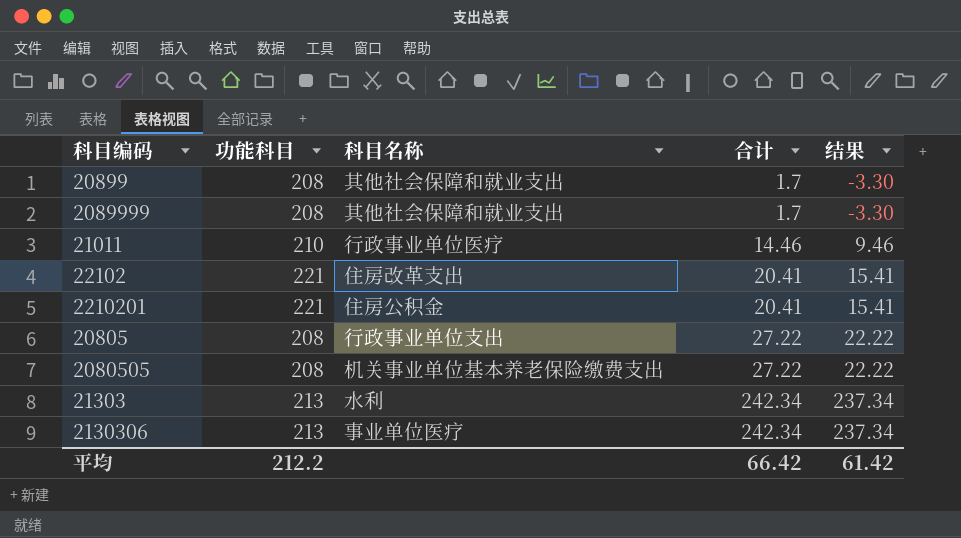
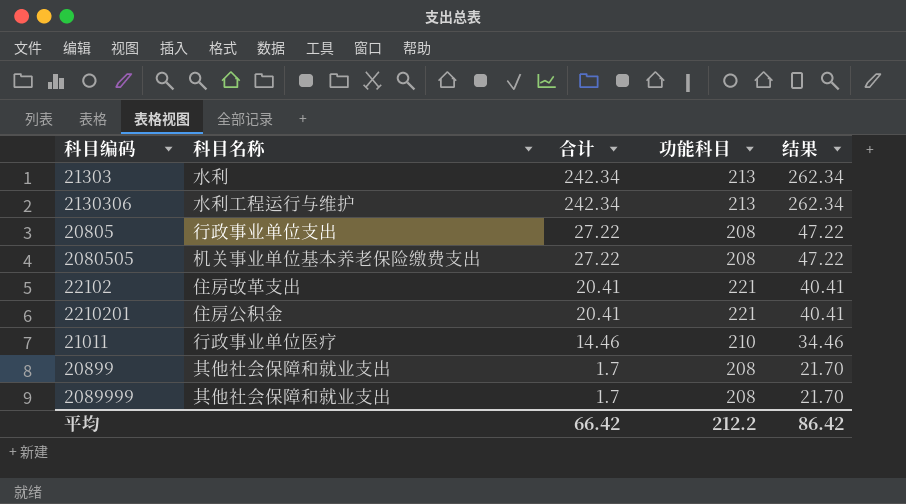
row order: 合计 ascending -> 合计 descending
column 功能科目 | position: 2 -> 4
column 结果 | formula: [合计] - 5 -> [合计] + 20
2130306 | 科目名称: 事业单位医疗 -> 水利工程运行与维护
平均 | 结果: 61.42 -> 86.42

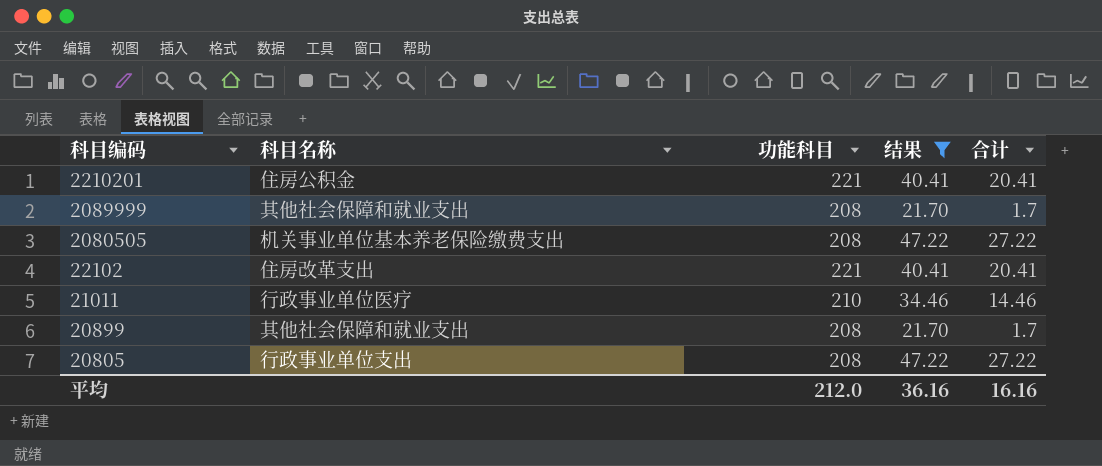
filter: none -> 结果 != 262.34
row order: 合计 descending -> 科目编码 descending
column 合计 | position: 3 -> 5
平均 | 功能科目: 212.2 -> 212.0
平均 | 结果: 86.42 -> 36.16
平均 | 合计: 66.42 -> 16.16

